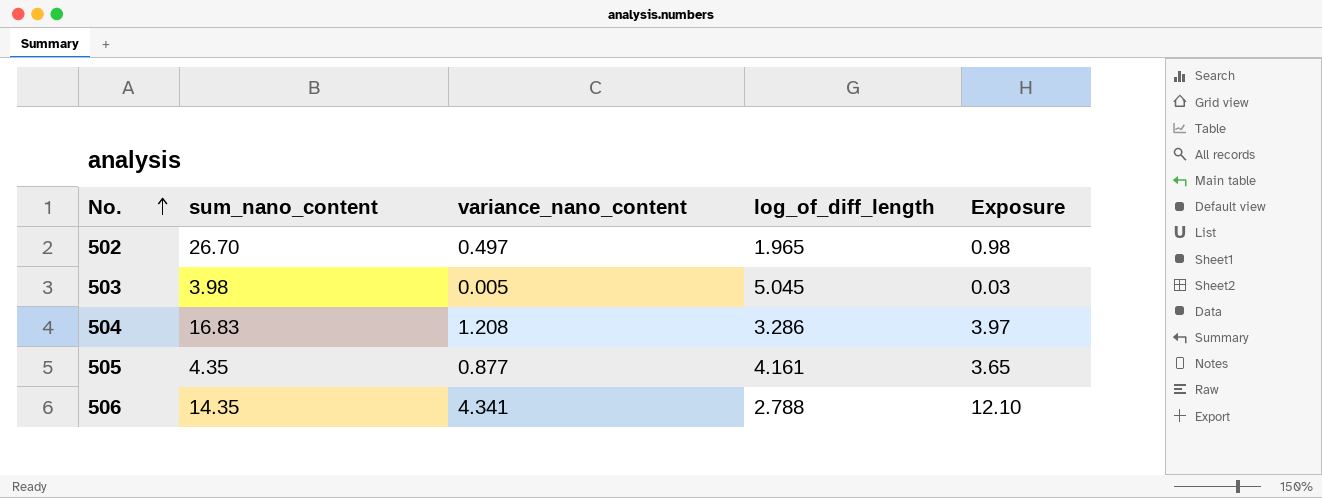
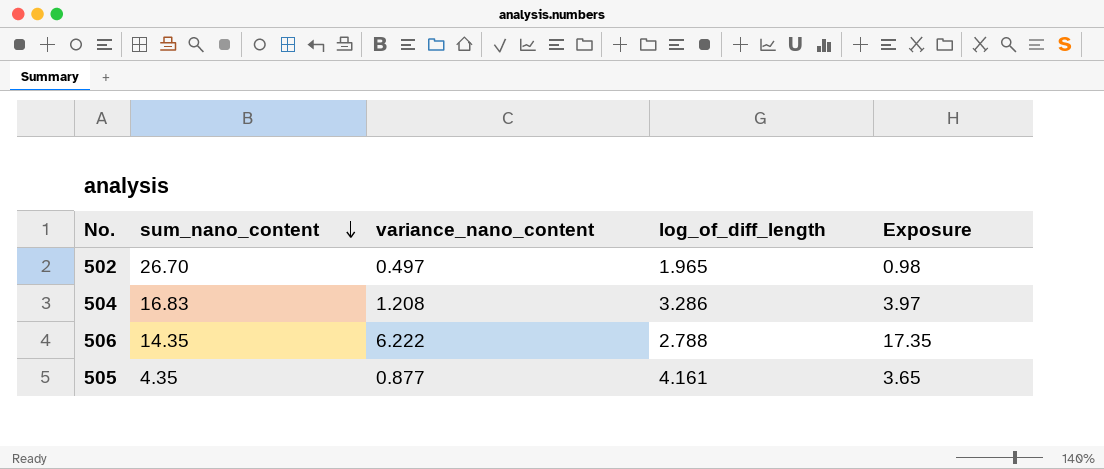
row order: No. ascending -> sum_nano_content descending
row 503: 3.98 | 0.005 | 5.045 | 0.03 -> none
506 | variance_nano_content: 4.341 -> 6.222
506 | Exposure: 12.10 -> 17.35

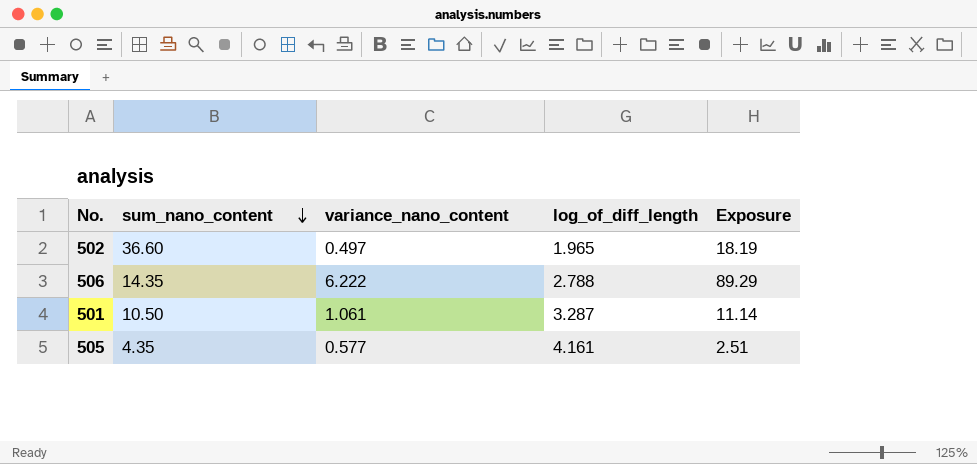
column Exposure | formula: [variance_nano_content] * [log_of_diff_length] -> [sum_nano_content] * [variance_nano_content]
row 504: 16.83 | 1.208 | 3.286 | 3.97 -> none
502 | sum_nano_content: 26.70 -> 36.60
row 501: none -> 10.50 | 1.061 | 3.287 | 11.14
505 | variance_nano_content: 0.877 -> 0.577

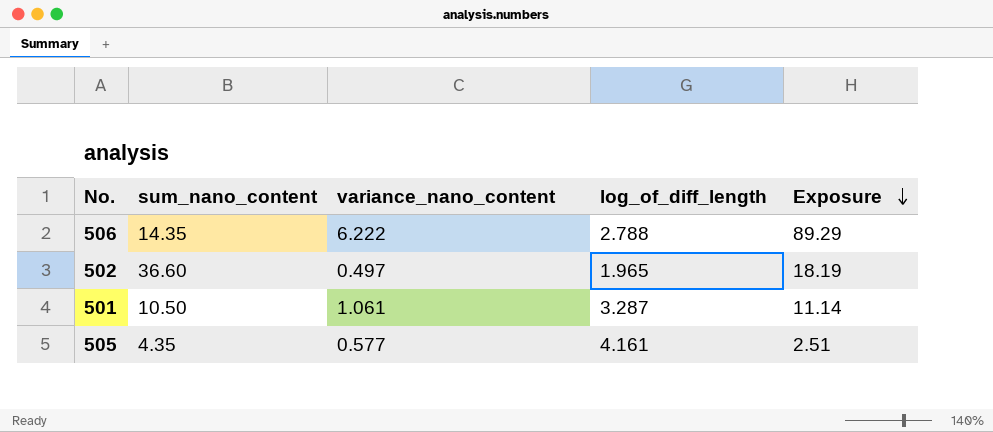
row order: sum_nano_content descending -> Exposure descending

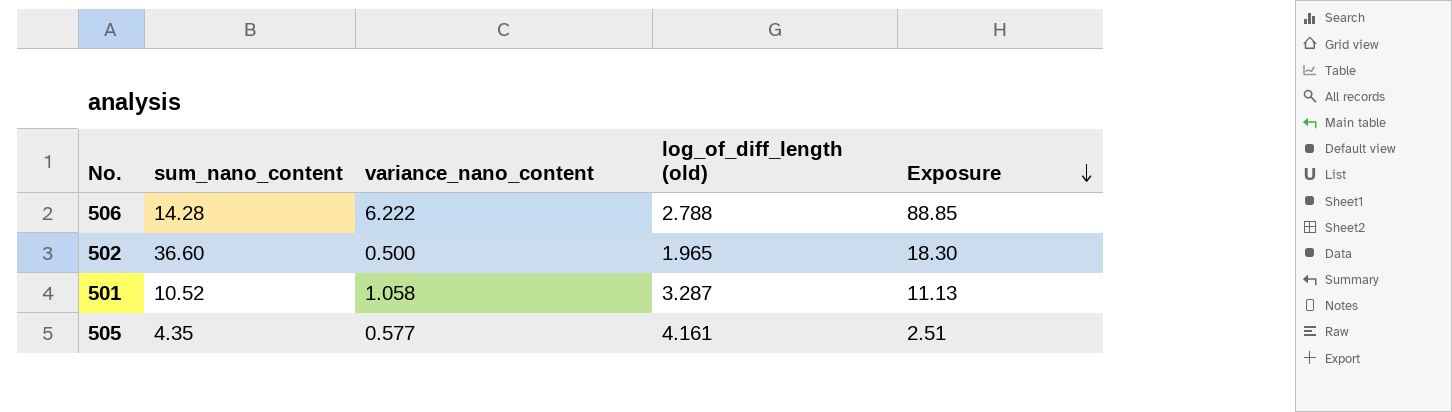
column name: log_of_diff_length -> log_of_diff_length (old)
506 | sum_nano_content: 14.35 -> 14.28
506 | Exposure: 89.29 -> 88.85
502 | variance_nano_content: 0.497 -> 0.500
502 | Exposure: 18.19 -> 18.30
501 | sum_nano_content: 10.50 -> 10.52
501 | variance_nano_content: 1.061 -> 1.058
501 | Exposure: 11.14 -> 11.13

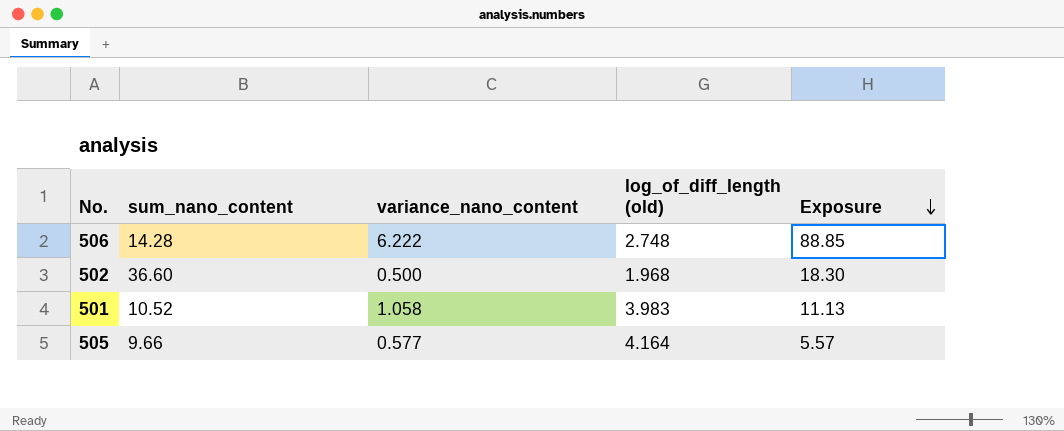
506 | log_of_diff_length (old): 2.788 -> 2.748
502 | log_of_diff_length (old): 1.965 -> 1.968
501 | log_of_diff_length (old): 3.287 -> 3.983
505 | sum_nano_content: 4.35 -> 9.66
505 | log_of_diff_length (old): 4.161 -> 4.164
505 | Exposure: 2.51 -> 5.57

